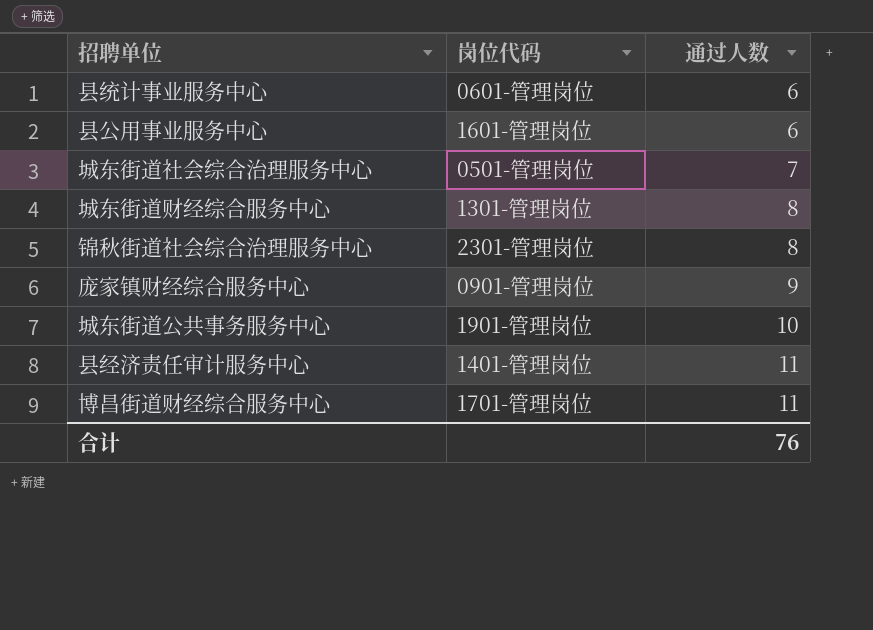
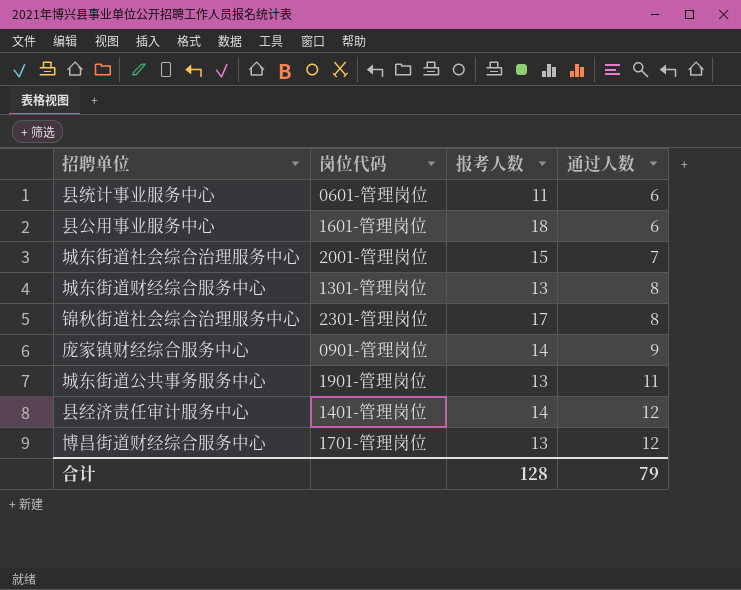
column 报考人数 | position: none -> 3
城东街道社会综合治理服务中心 | 岗位代码: 0501-管理岗位 -> 2001-管理岗位
城东街道公共事务服务中心 | 通过人数: 10 -> 11
县经济责任审计服务中心 | 通过人数: 11 -> 12
博昌街道财经综合服务中心 | 通过人数: 11 -> 12
合计 | 通过人数: 76 -> 79

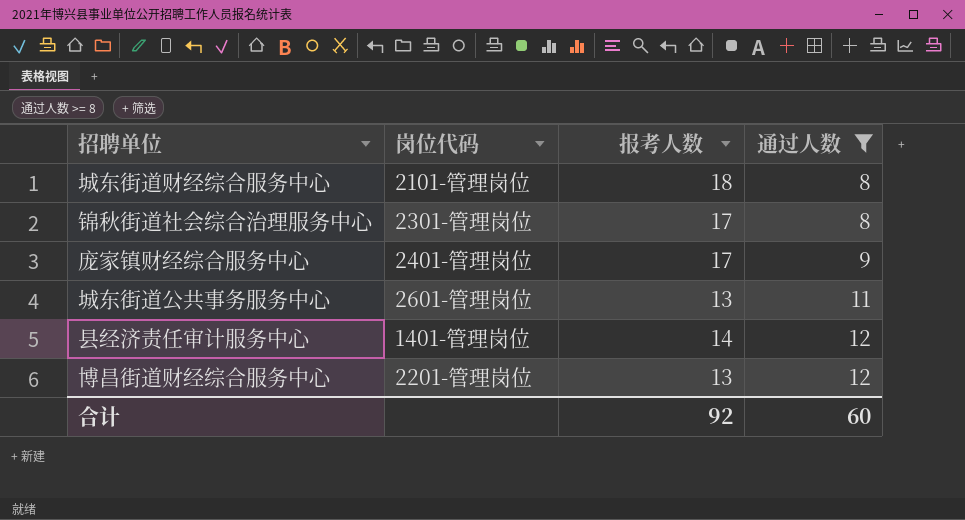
filter: none -> 通过人数 >= 8
城东街道财经综合服务中心 | 岗位代码: 1301-管理岗位 -> 2101-管理岗位
城东街道财经综合服务中心 | 报考人数: 13 -> 18
庞家镇财经综合服务中心 | 岗位代码: 0901-管理岗位 -> 2401-管理岗位
庞家镇财经综合服务中心 | 报考人数: 14 -> 17
城东街道公共事务服务中心 | 岗位代码: 1901-管理岗位 -> 2601-管理岗位
博昌街道财经综合服务中心 | 岗位代码: 1701-管理岗位 -> 2201-管理岗位
合计 | 报考人数: 128 -> 92
合计 | 通过人数: 79 -> 60

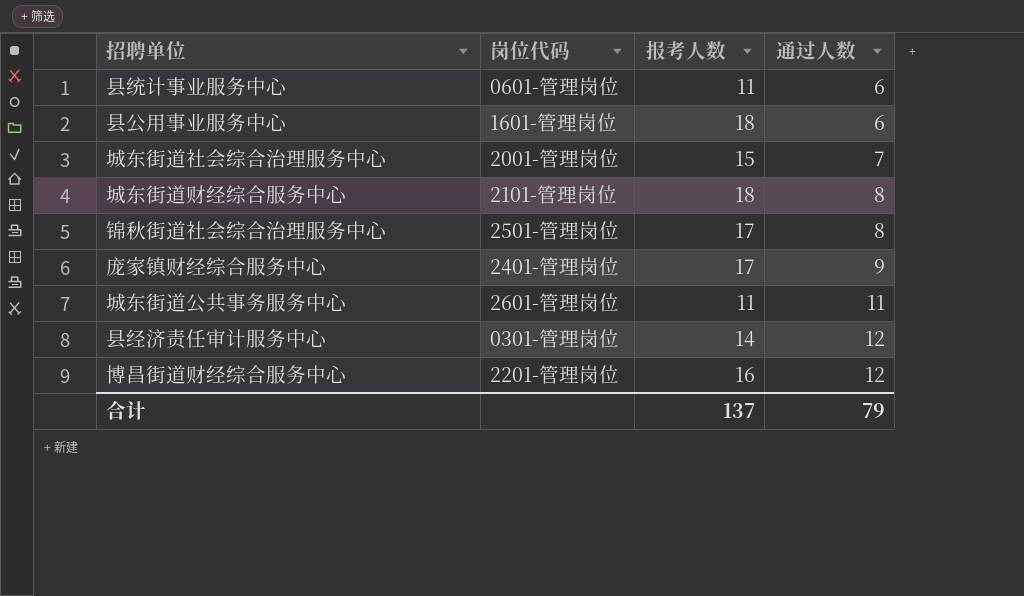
filter: 通过人数 >= 8 -> none
锦秋街道社会综合治理服务中心 | 岗位代码: 2301-管理岗位 -> 2501-管理岗位
城东街道公共事务服务中心 | 报考人数: 13 -> 11
县经济责任审计服务中心 | 岗位代码: 1401-管理岗位 -> 0301-管理岗位
博昌街道财经综合服务中心 | 报考人数: 13 -> 16
合计 | 报考人数: 92 -> 137
合计 | 通过人数: 60 -> 79

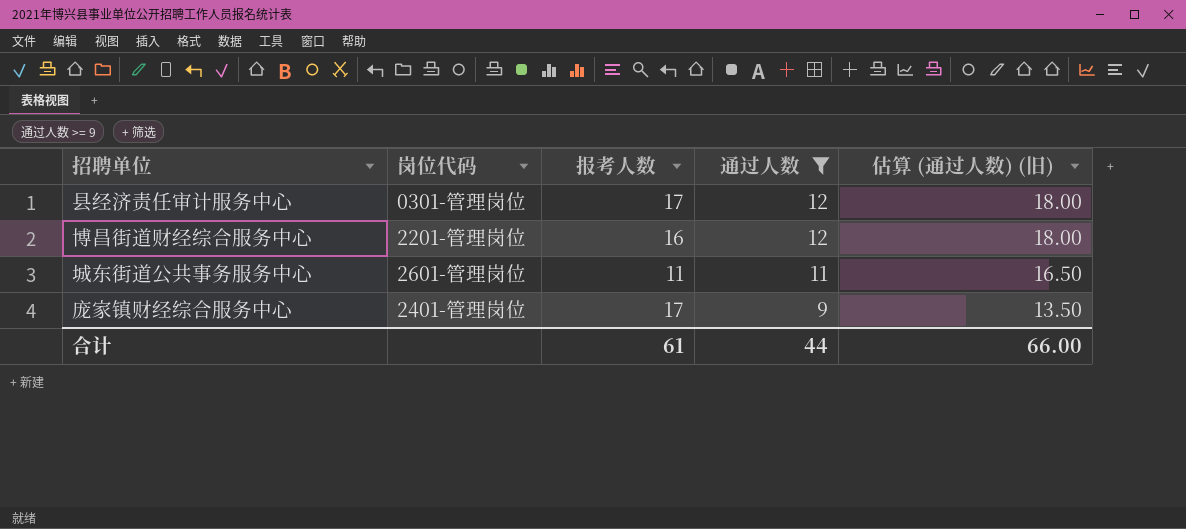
filter: none -> 通过人数 >= 9
row order: 通过人数 ascending -> 通过人数 descending
column 估算 (通过人数) (旧) | formula: none -> [通过人数] * 1.5
县经济责任审计服务中心 | 报考人数: 14 -> 17
合计 | 报考人数: 137 -> 61
合计 | 通过人数: 79 -> 44

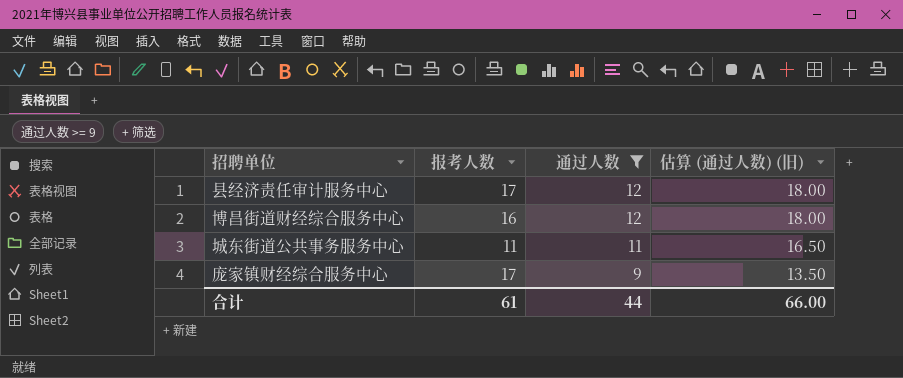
column 岗位代码 | position: 2 -> none

